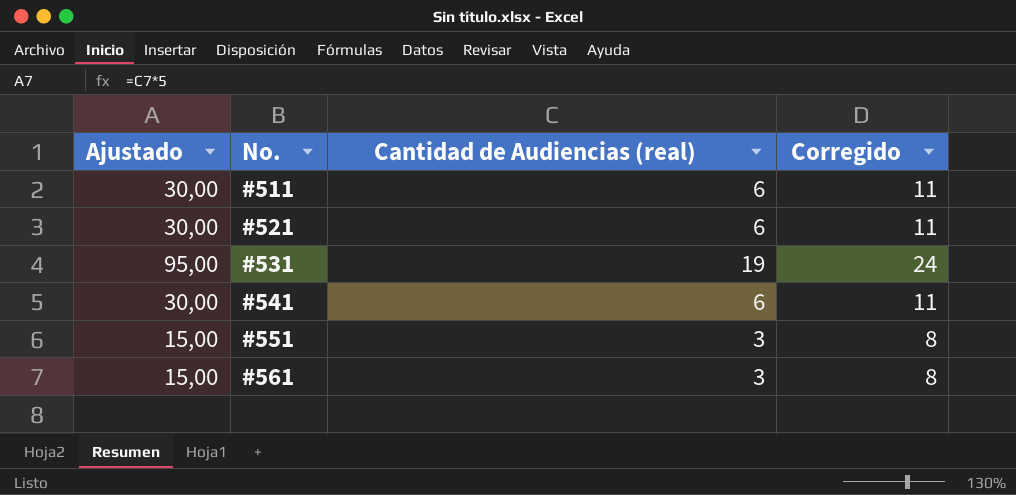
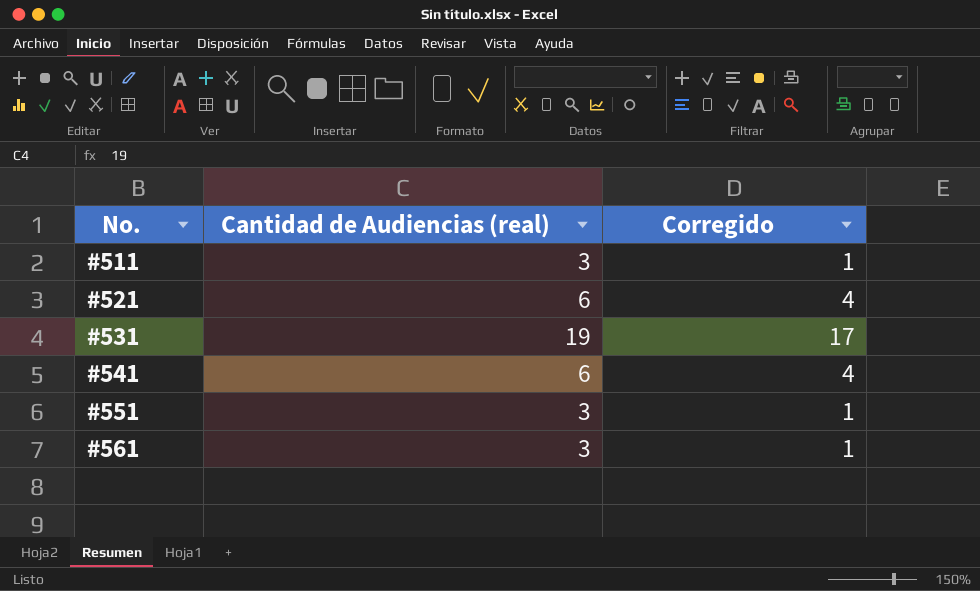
column Ajustado | formula: [Cantidad de Audiencias (real)] * 5 -> none
column Corregido | formula: [Cantidad de Audiencias (real)] + 5 -> [Cantidad de Audiencias (real)] - 2
#511 | Cantidad de Audiencias (real): 6 -> 3

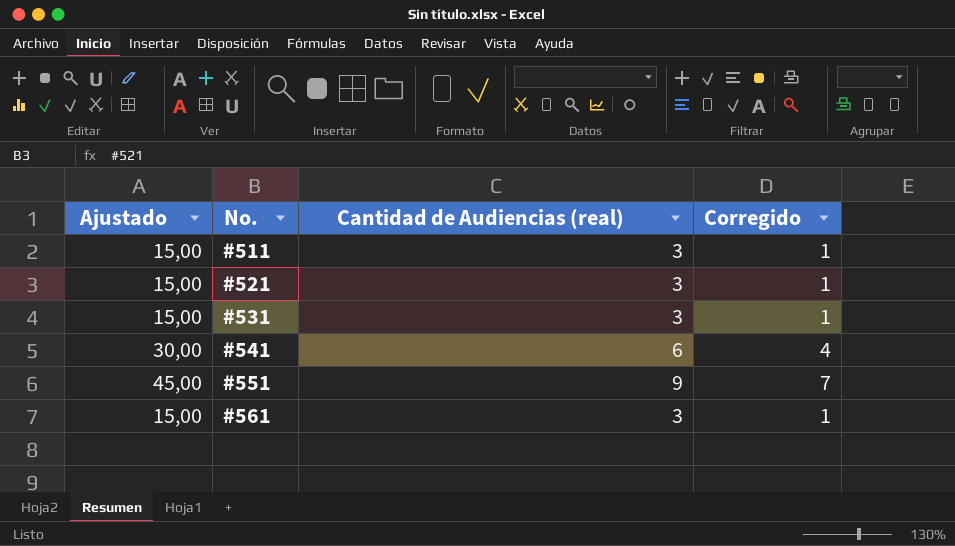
column Ajustado | formula: none -> [Cantidad de Audiencias (real)] * 5
#521 | Cantidad de Audiencias (real): 6 -> 3
#521 | Corregido: 4 -> 1
#531 | Cantidad de Audiencias (real): 19 -> 3
#531 | Corregido: 17 -> 1
#551 | Cantidad de Audiencias (real): 3 -> 9
#551 | Corregido: 1 -> 7

